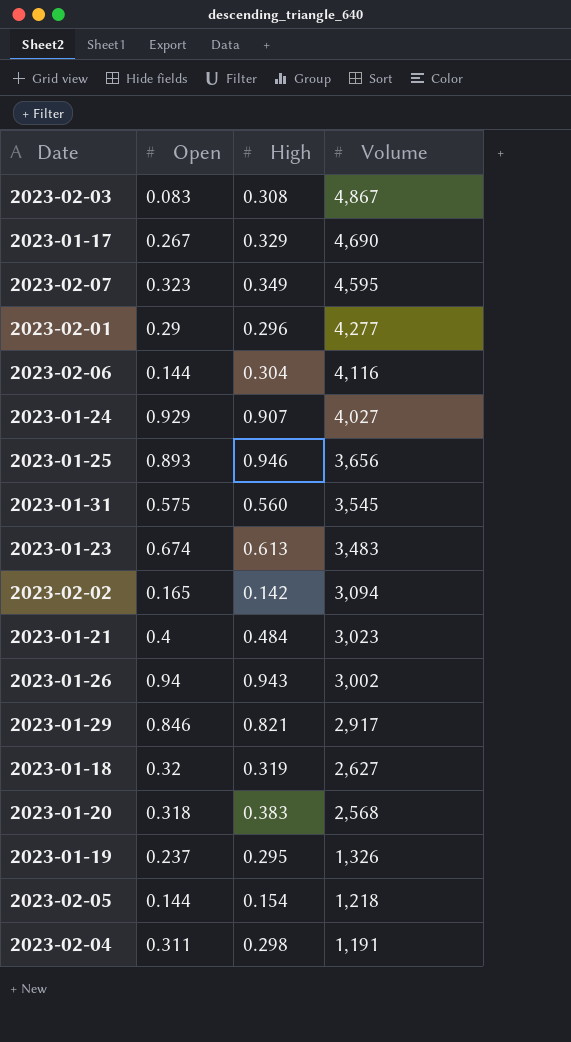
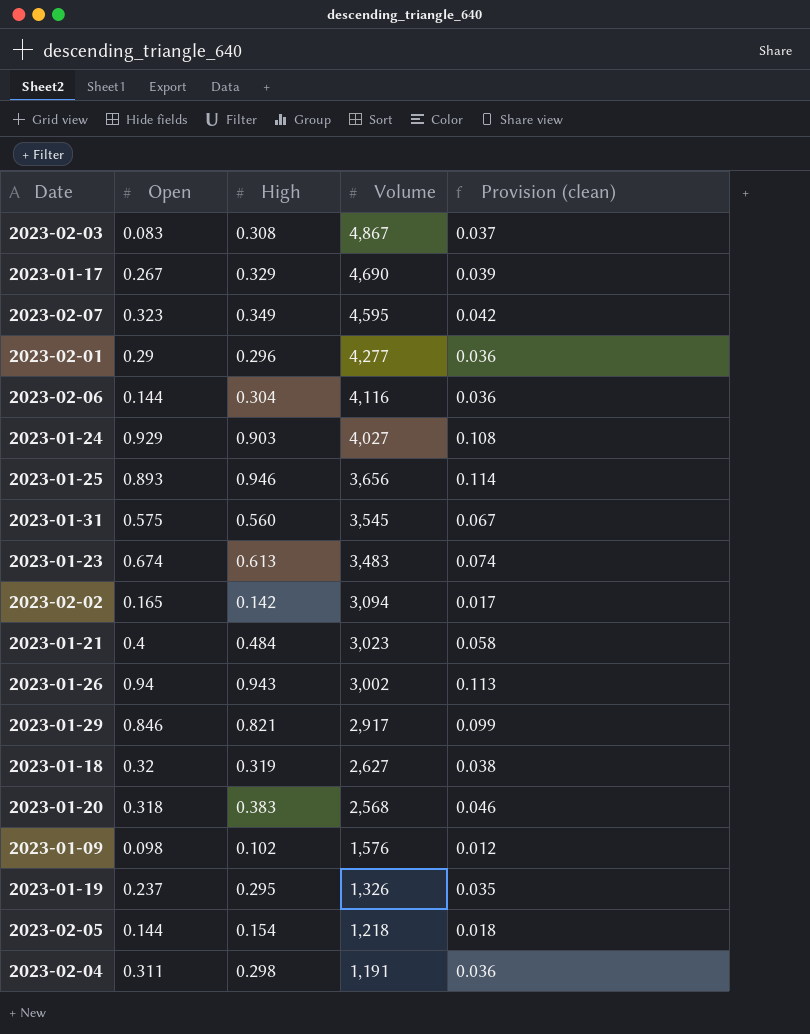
column Provision (clean) | formula: none -> [High] * 0.12
2023-01-24 | High: 0.907 -> 0.903
row 2023-01-09: none -> 0.098 | 0.102 | 1,576 | 0.012

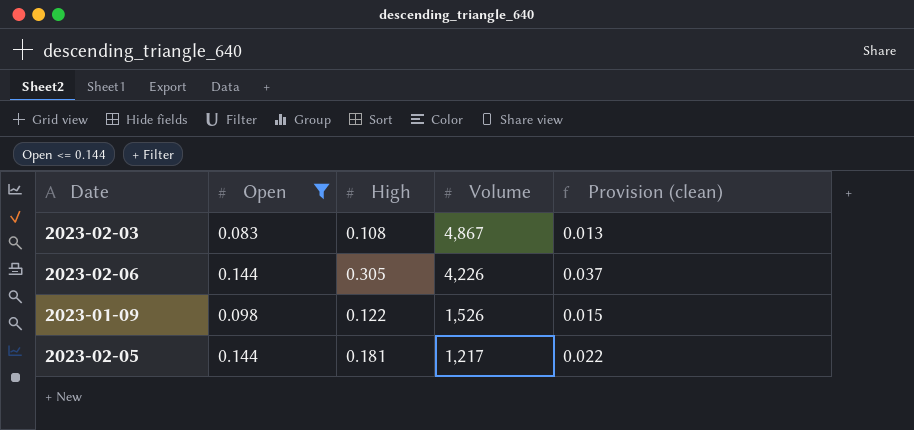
filter: none -> Open <= 0.144
2023-02-03 | High: 0.308 -> 0.108
2023-02-03 | Provision (clean): 0.037 -> 0.013
2023-02-06 | High: 0.304 -> 0.305
2023-02-06 | Volume: 4,116 -> 4,226
2023-02-06 | Provision (clean): 0.036 -> 0.037
2023-01-09 | High: 0.102 -> 0.122
2023-01-09 | Volume: 1,576 -> 1,526
2023-01-09 | Provision (clean): 0.012 -> 0.015
2023-02-05 | High: 0.154 -> 0.181
2023-02-05 | Volume: 1,218 -> 1,217
2023-02-05 | Provision (clean): 0.018 -> 0.022

